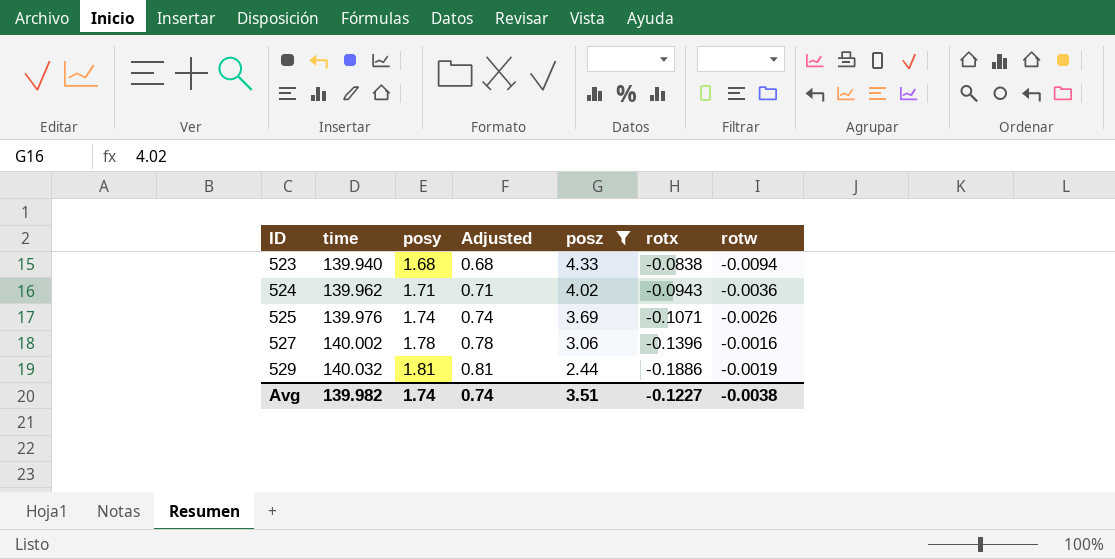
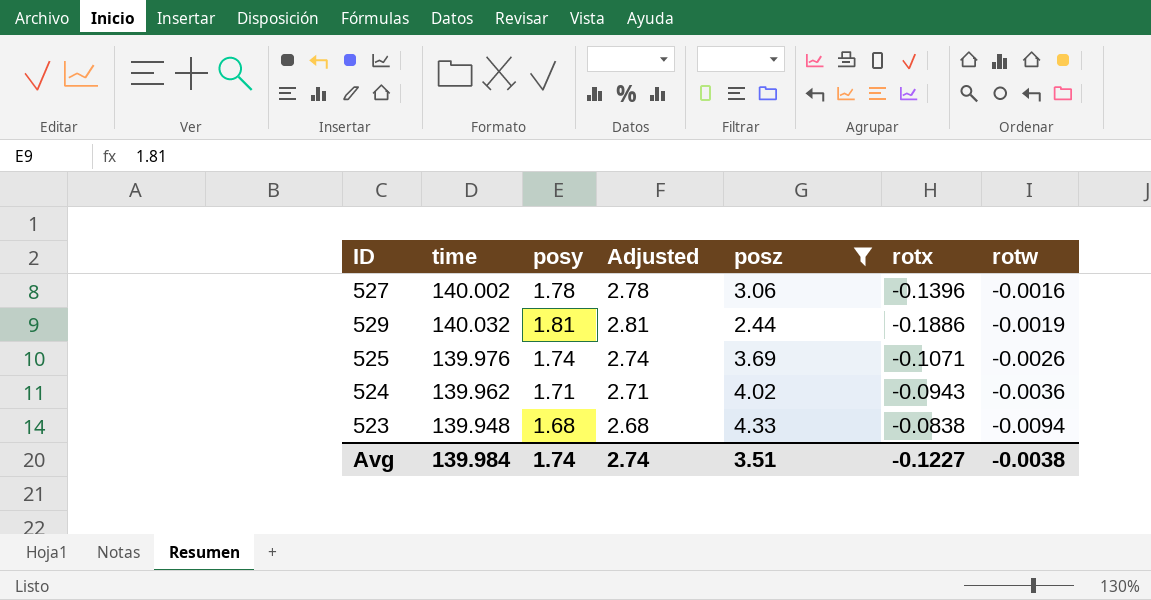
row order: ID ascending -> rotw descending
column Adjusted | formula: [posy] - 1 -> [posy] + 1
523 | time: 139.940 -> 139.948
Avg | time: 139.982 -> 139.984
Avg | Adjusted: 0.74 -> 2.74

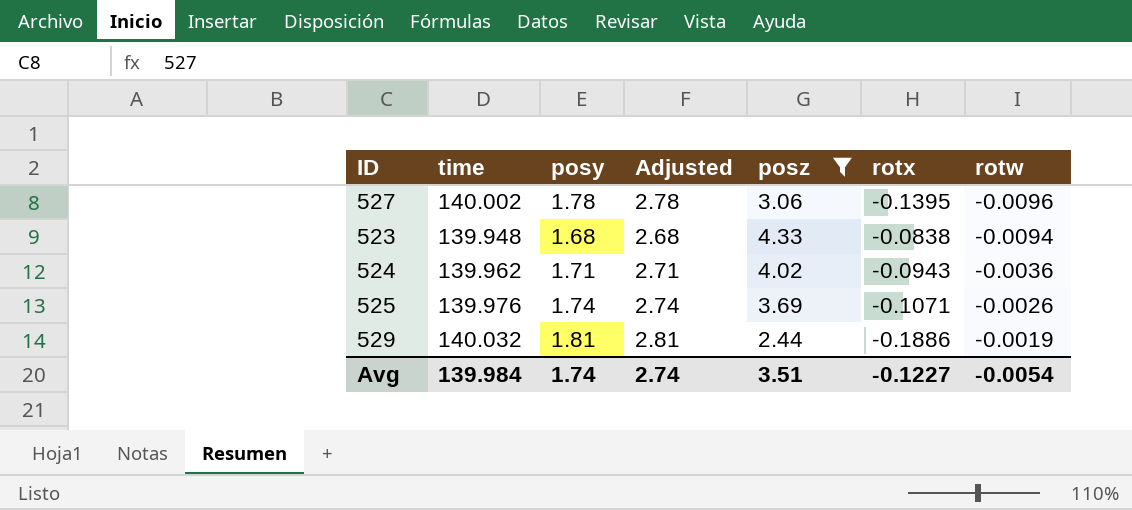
row order: rotw descending -> rotw ascending
527 | rotx: -0.1396 -> -0.1395
527 | rotw: -0.0016 -> -0.0096
Avg | rotw: -0.0038 -> -0.0054

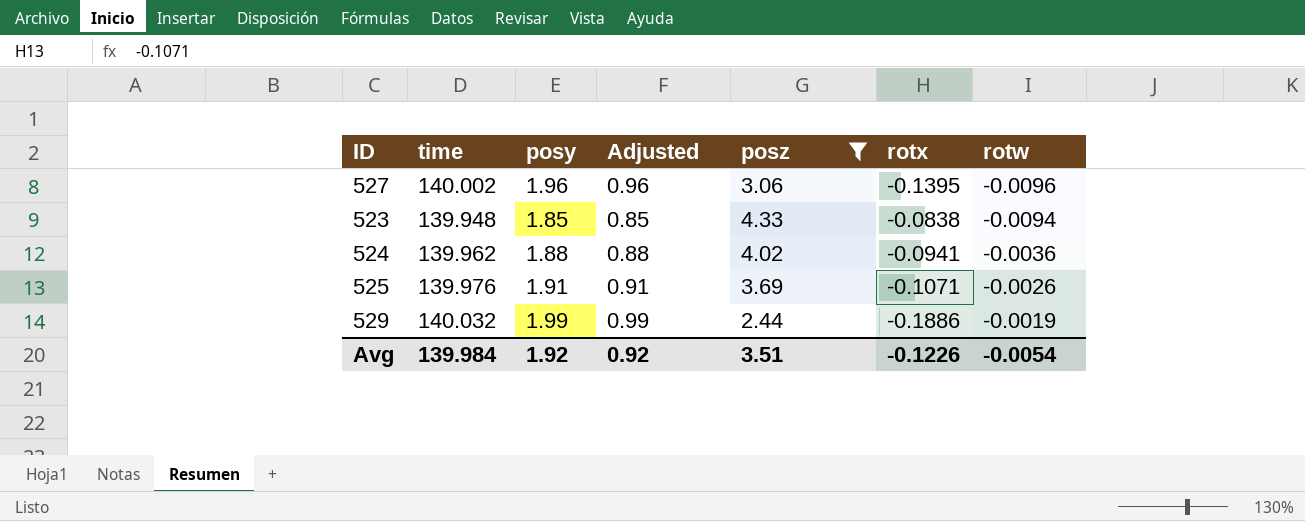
column Adjusted | formula: [posy] + 1 -> [posy] - 1
527 | posy: 1.78 -> 1.96
523 | posy: 1.68 -> 1.85
524 | posy: 1.71 -> 1.88
524 | rotx: -0.0943 -> -0.0941
525 | posy: 1.74 -> 1.91
529 | posy: 1.81 -> 1.99
Avg | posy: 1.74 -> 1.92
Avg | Adjusted: 2.74 -> 0.92
Avg | rotx: -0.1227 -> -0.1226

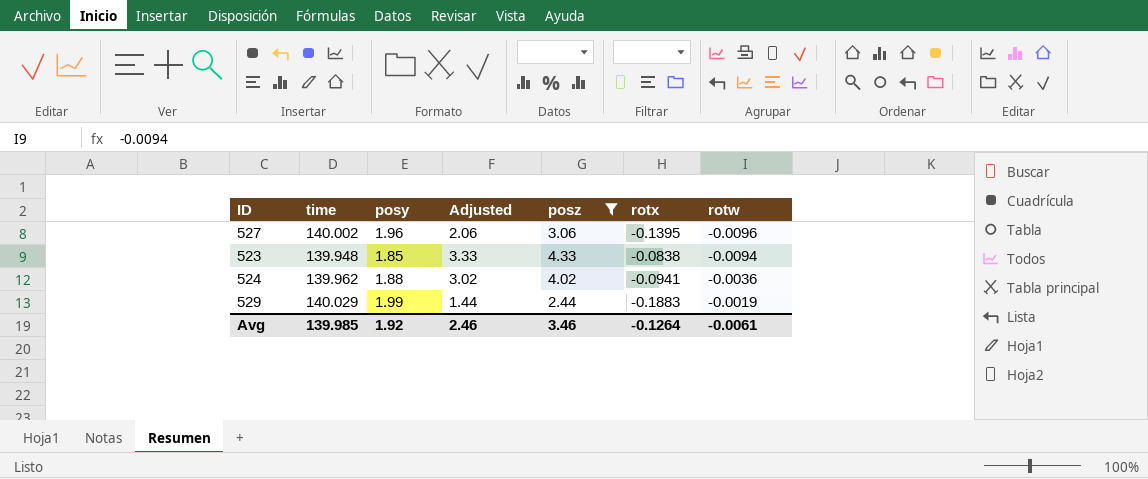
column Adjusted | formula: [posy] - 1 -> [posz] - 1
row 525: 139.976 | 1.91 | 0.91 | 3.69 | -0.1071 | -0.0026 -> none
529 | time: 140.032 -> 140.029
529 | rotx: -0.1886 -> -0.1883
Avg | time: 139.984 -> 139.985
Avg | Adjusted: 0.92 -> 2.46
Avg | posz: 3.51 -> 3.46
Avg | rotx: -0.1226 -> -0.1264
Avg | rotw: -0.0054 -> -0.0061

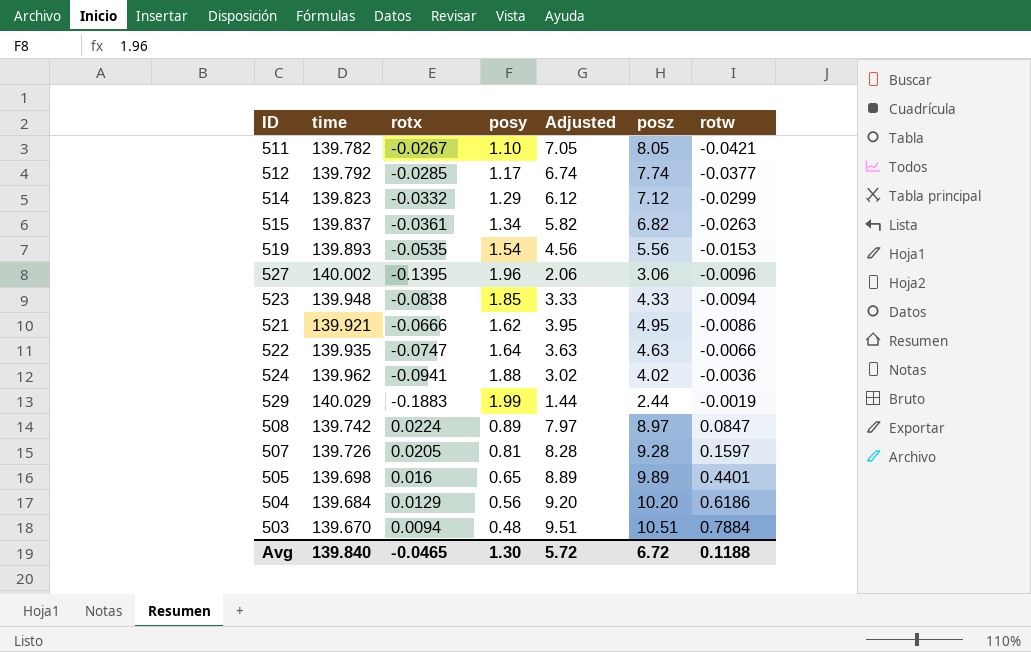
filter: posz <= 4.33 -> none
column rotx | position: 6 -> 3
Avg | time: 139.985 -> 139.840
Avg | rotx: -0.1264 -> -0.0465
Avg | posy: 1.92 -> 1.30
Avg | Adjusted: 2.46 -> 5.72
Avg | posz: 3.46 -> 6.72
Avg | rotw: -0.0061 -> 0.1188

